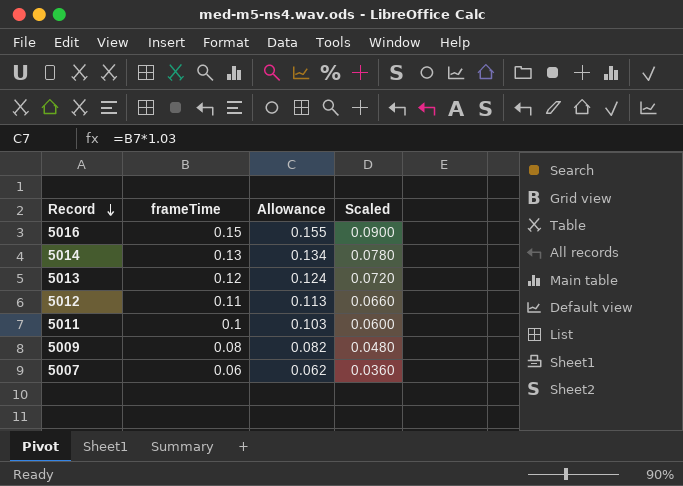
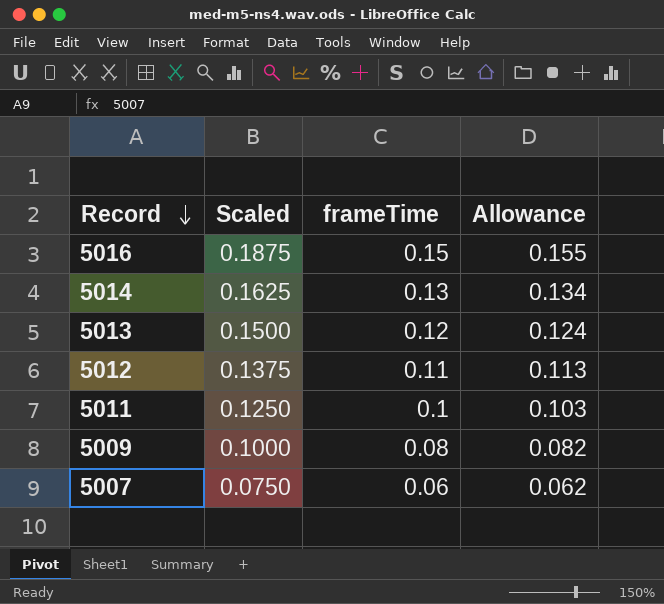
column Scaled | formula: [frameTime] * 0.6 -> [frameTime] * 1.25
column Scaled | position: 4 -> 2

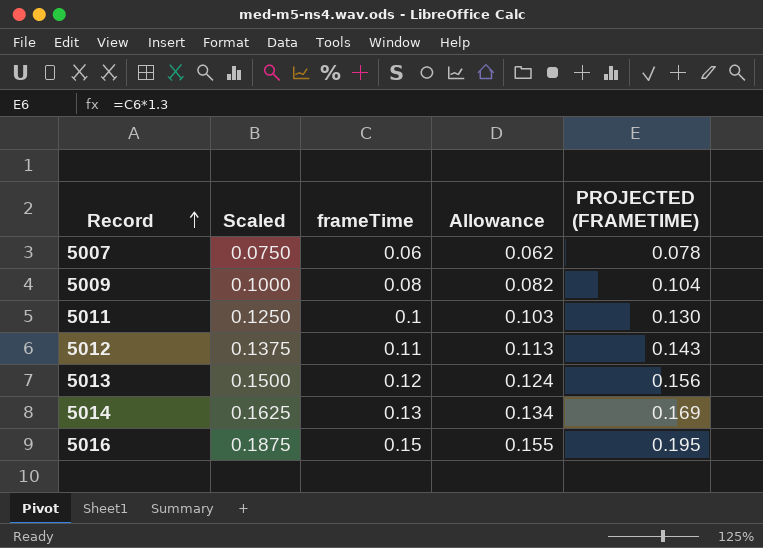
row order: Record descending -> Record ascending
column PROJECTED (FRAMETIME) | formula: none -> [frameTime] * 1.3

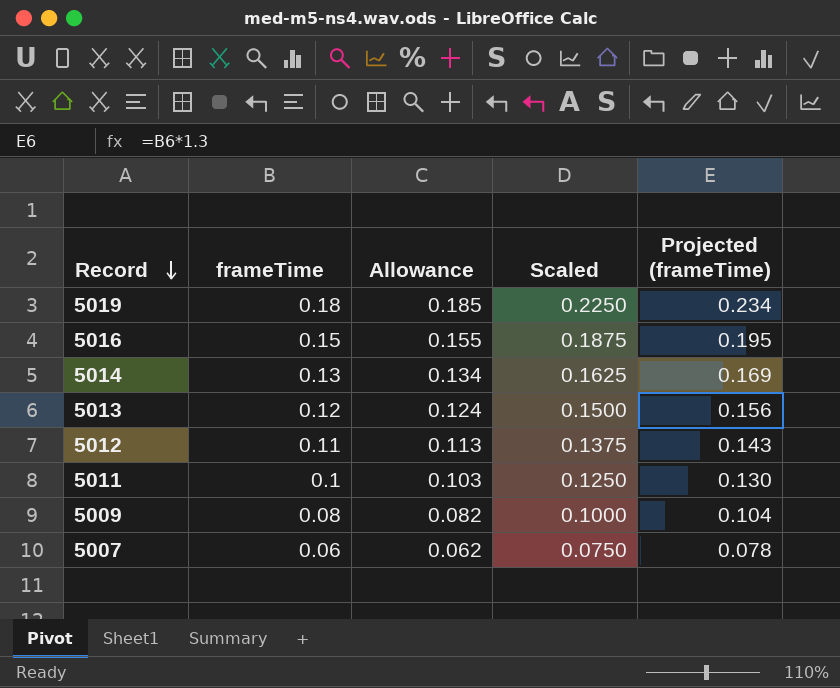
row order: Record ascending -> Record descending
column Scaled | position: 2 -> 4
column name: PROJECTED (FRAMETIME) -> Projected (frameTime)
row 5019: none -> 0.18 | 0.185 | 0.2250 | 0.234

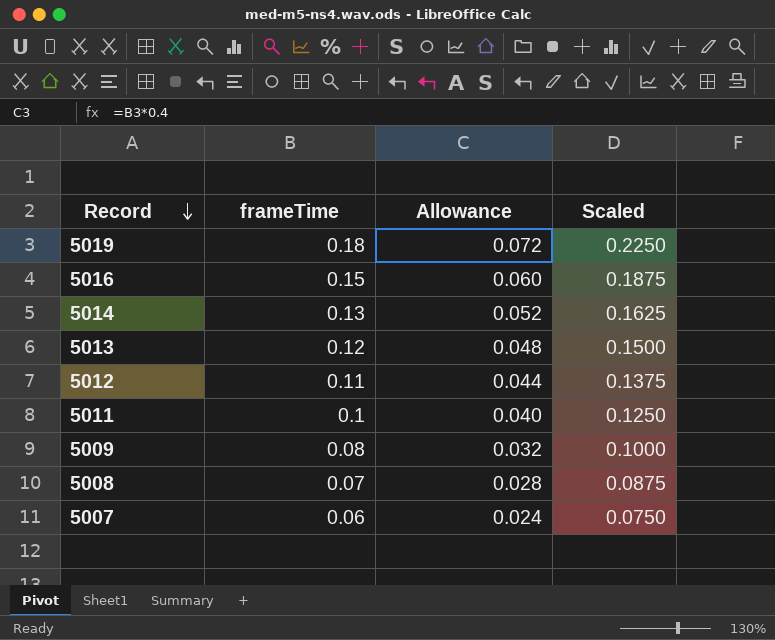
column Projected (frameTime) | formula: [frameTime] * 1.3 -> none
column Allowance | formula: [frameTime] * 1.03 -> [frameTime] * 0.4
row 5008: none -> 0.07 | 0.028 | 0.0875

